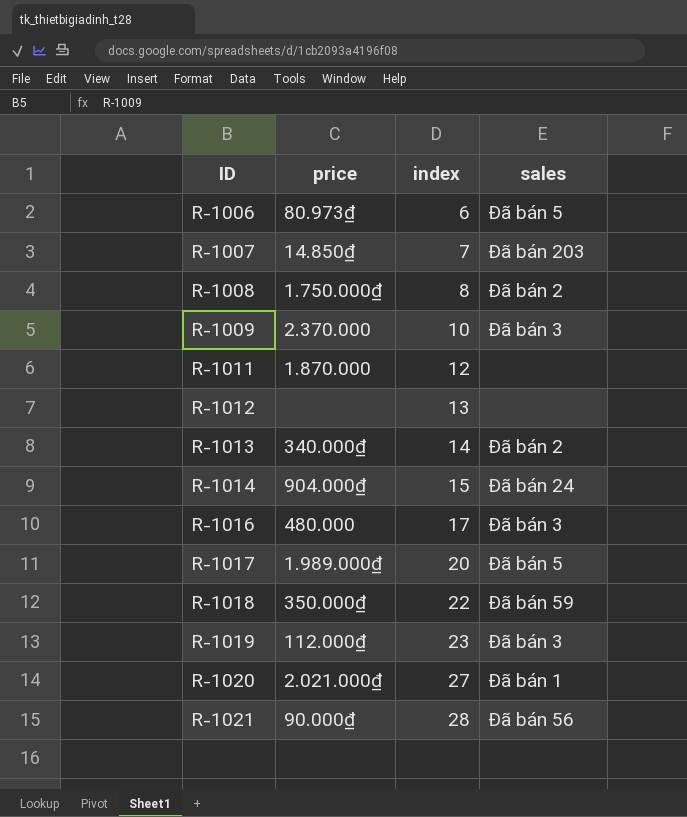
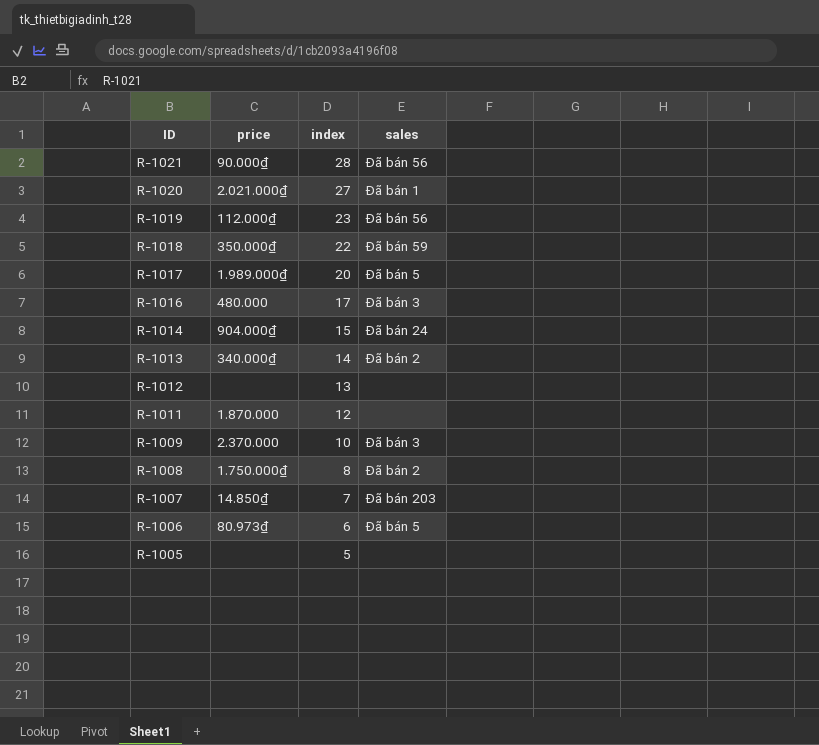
row order: ID ascending -> ID descending
R-1019 | sales: Đã bán 3 -> Đã bán 56
row R-1005: none -> none | 5 | none

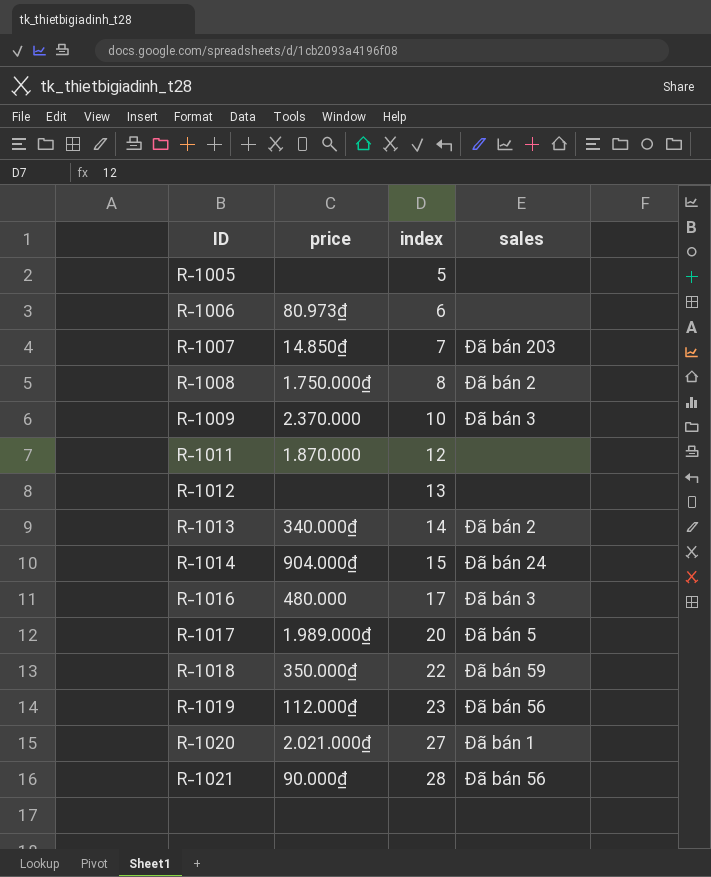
row order: ID descending -> ID ascending
R-1006 | sales: Đã bán 5 -> none

